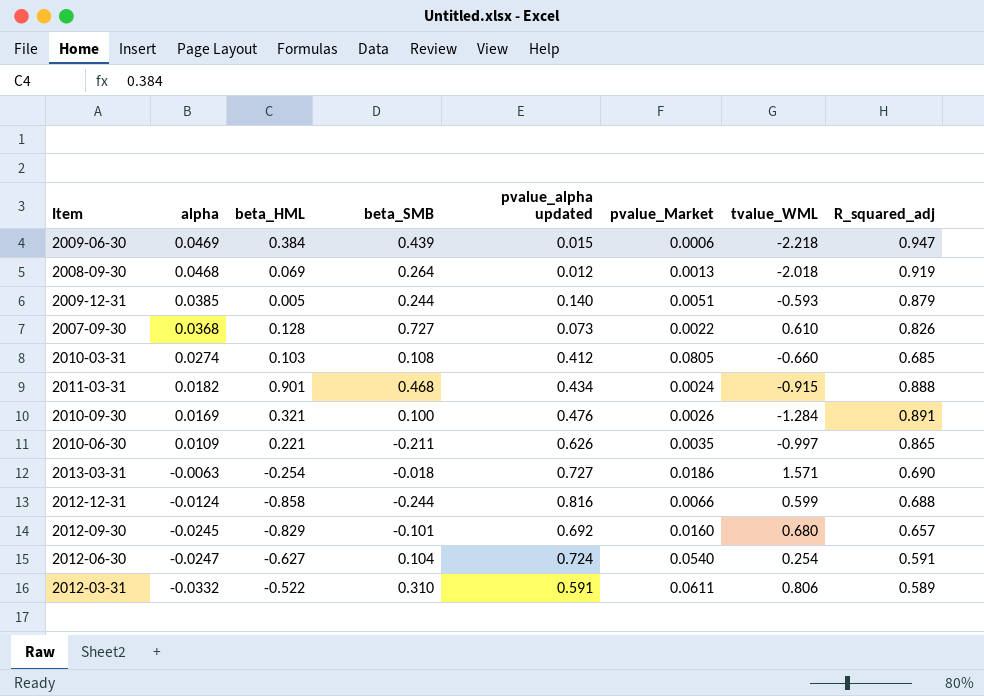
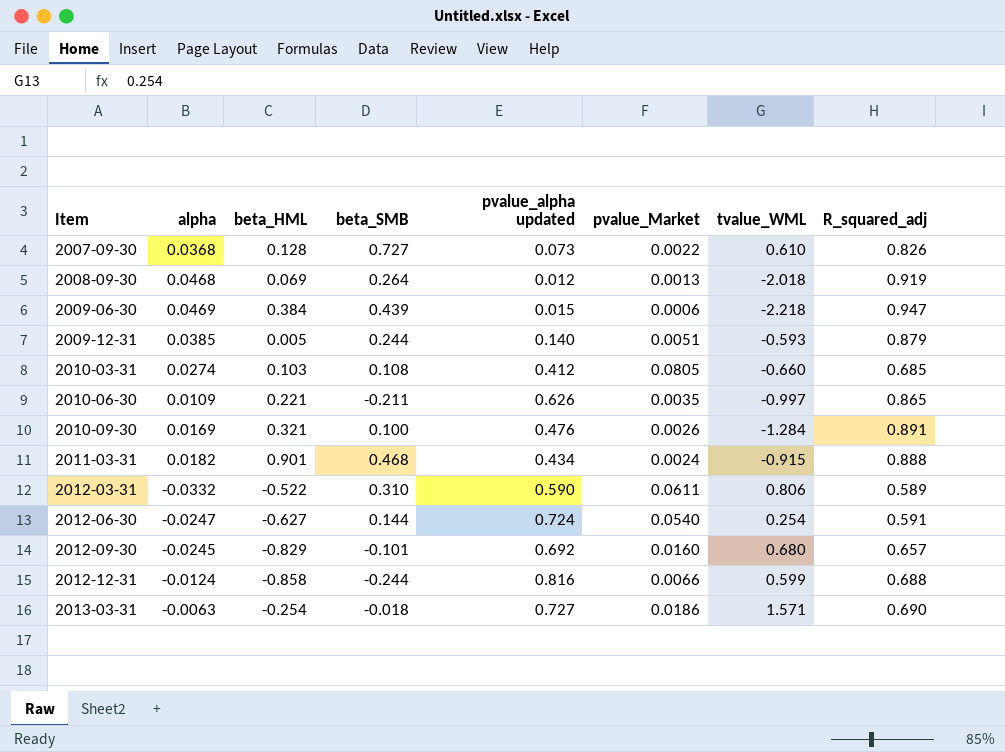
row order: alpha descending -> Item ascending
2012-03-31 | pvalue_alpha updated: 0.591 -> 0.590
2012-06-30 | beta_SMB: 0.104 -> 0.144

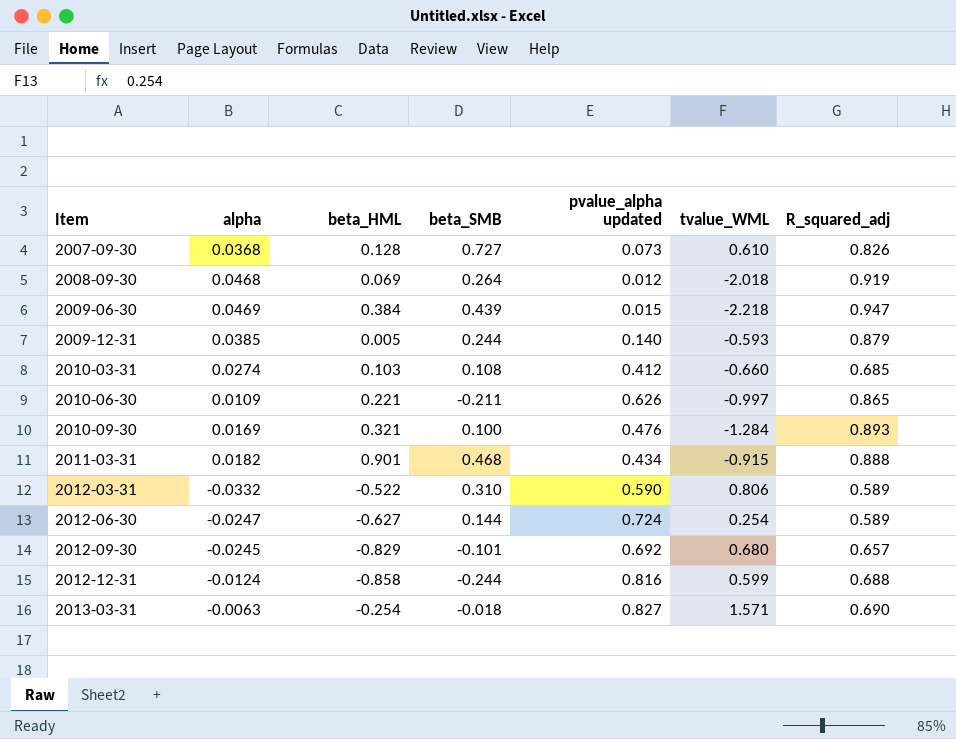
column pvalue_Market | position: 6 -> none
2010-09-30 | R_squared_adj: 0.891 -> 0.893
2012-06-30 | R_squared_adj: 0.591 -> 0.589
2013-03-31 | pvalue_alpha updated: 0.727 -> 0.827

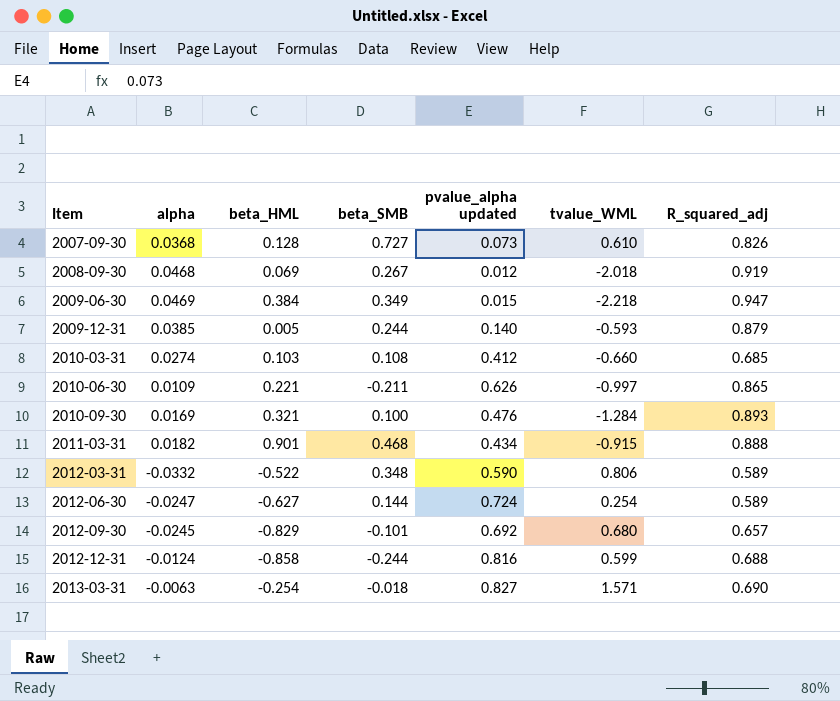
2008-09-30 | beta_SMB: 0.264 -> 0.267
2009-06-30 | beta_SMB: 0.439 -> 0.349
2012-03-31 | beta_SMB: 0.310 -> 0.348

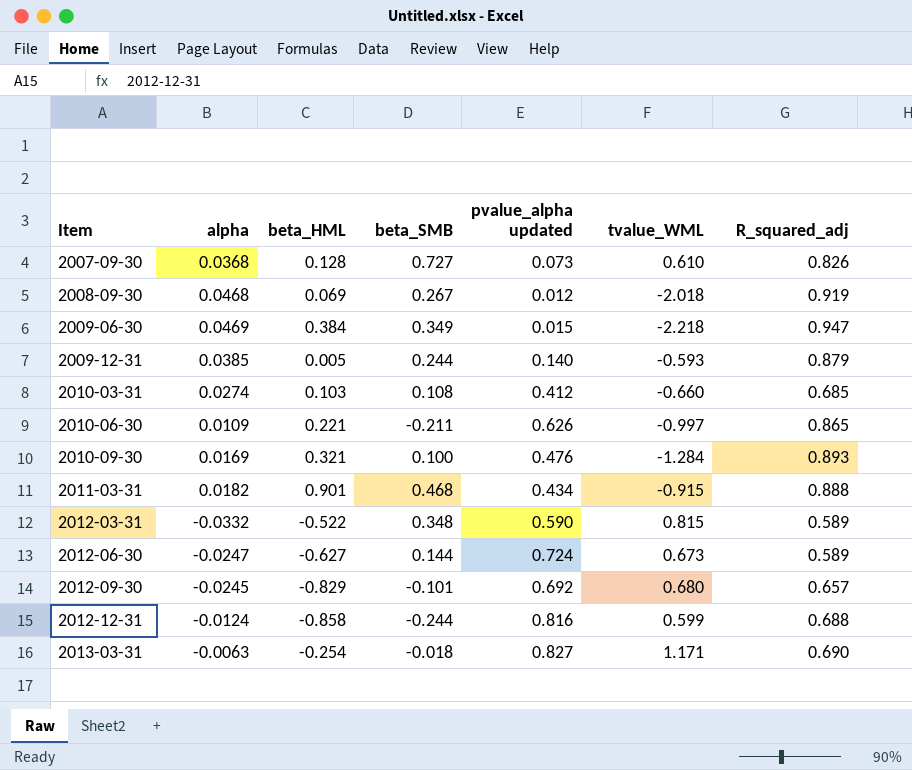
2012-03-31 | tvalue_WML: 0.806 -> 0.815
2012-06-30 | tvalue_WML: 0.254 -> 0.673
2013-03-31 | tvalue_WML: 1.571 -> 1.171

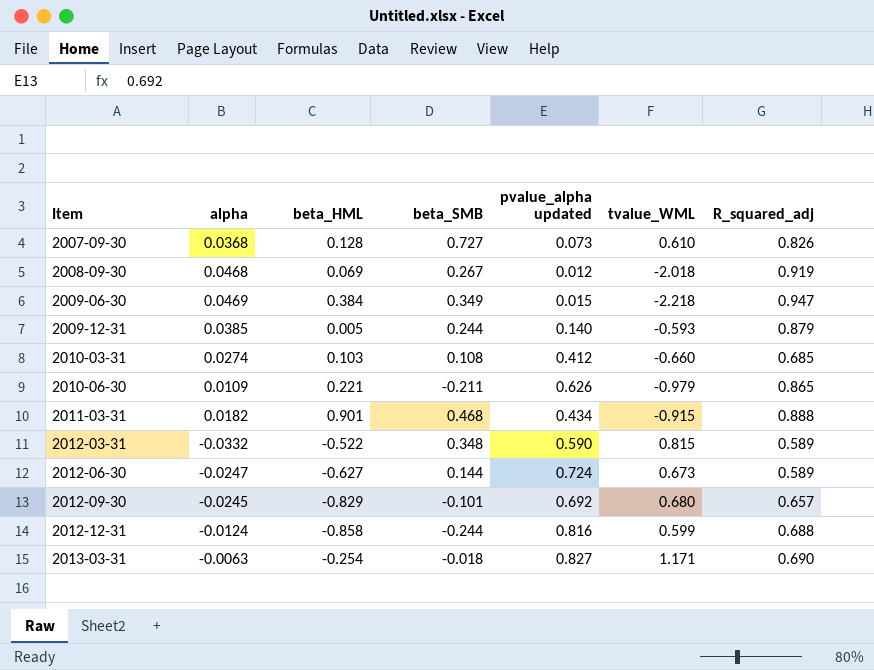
row 2010-09-30: 0.0169 | 0.321 | 0.100 | 0.476 | -1.284 | 0.893 -> none
2010-06-30 | tvalue_WML: -0.997 -> -0.979

